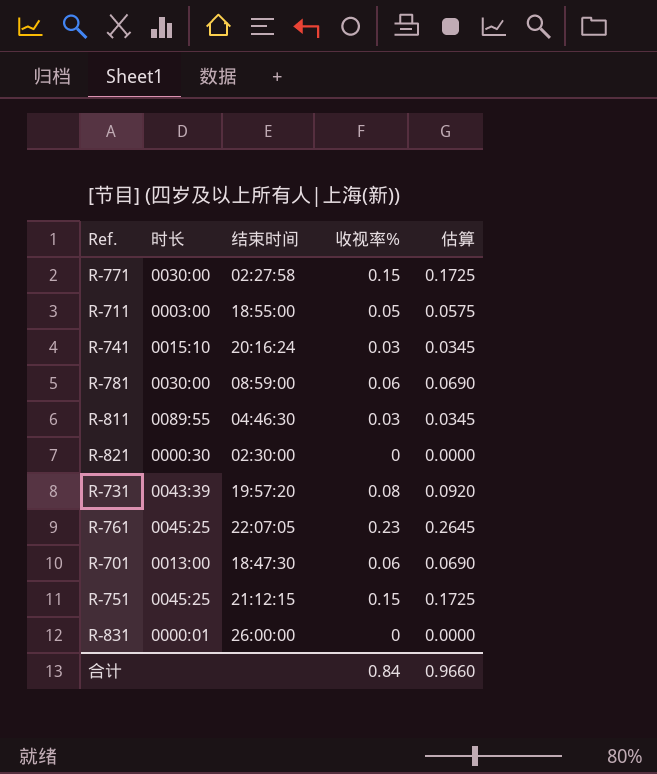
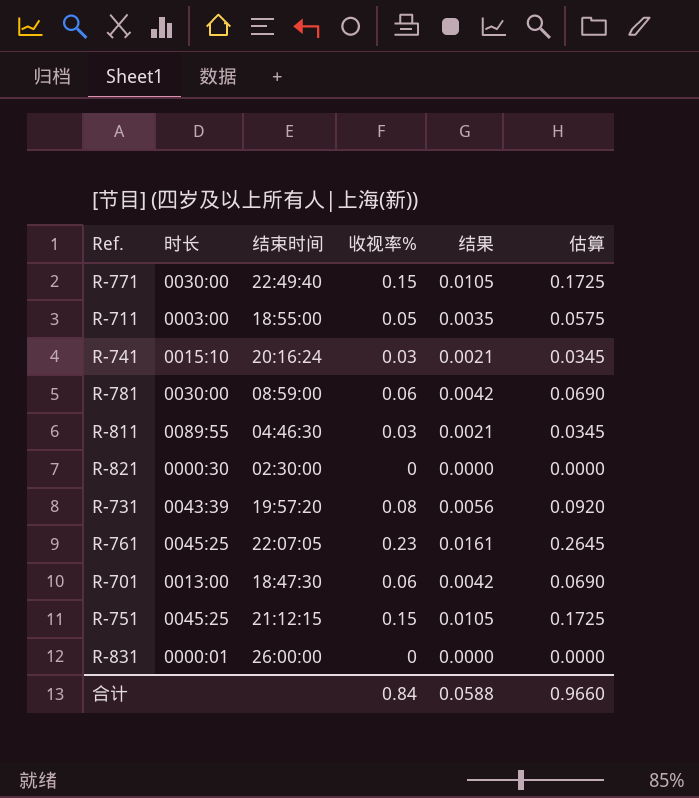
column 结果 | formula: none -> [收视率%] * 0.07
R-771 | 结束时间: 02:27:58 -> 22:49:40

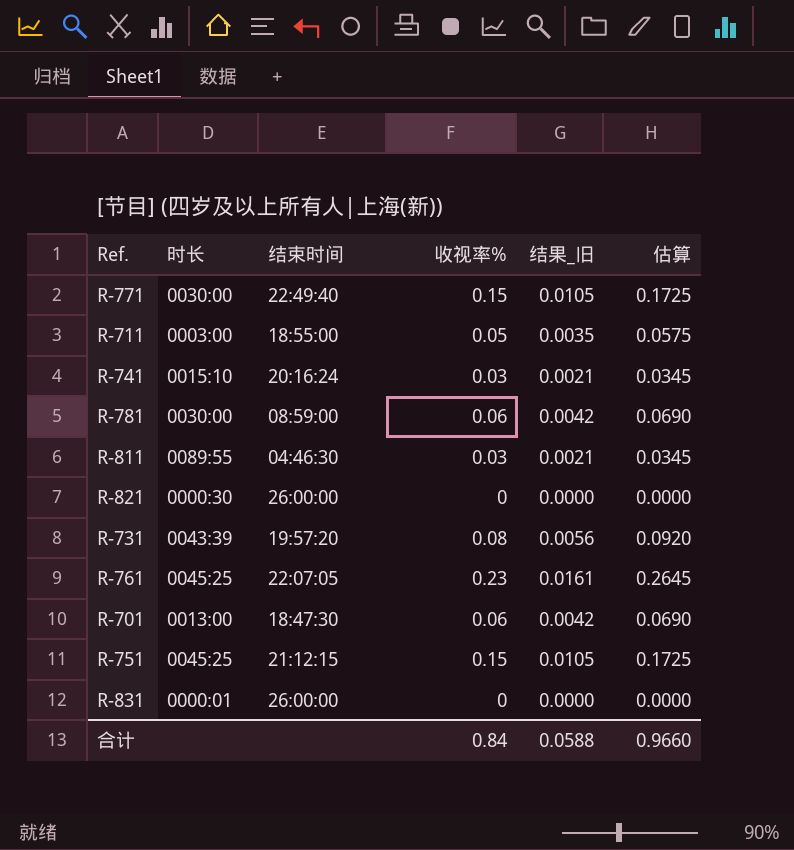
column name: 结果 -> 结果_旧
R-821 | 结束时间: 02:30:00 -> 26:00:00

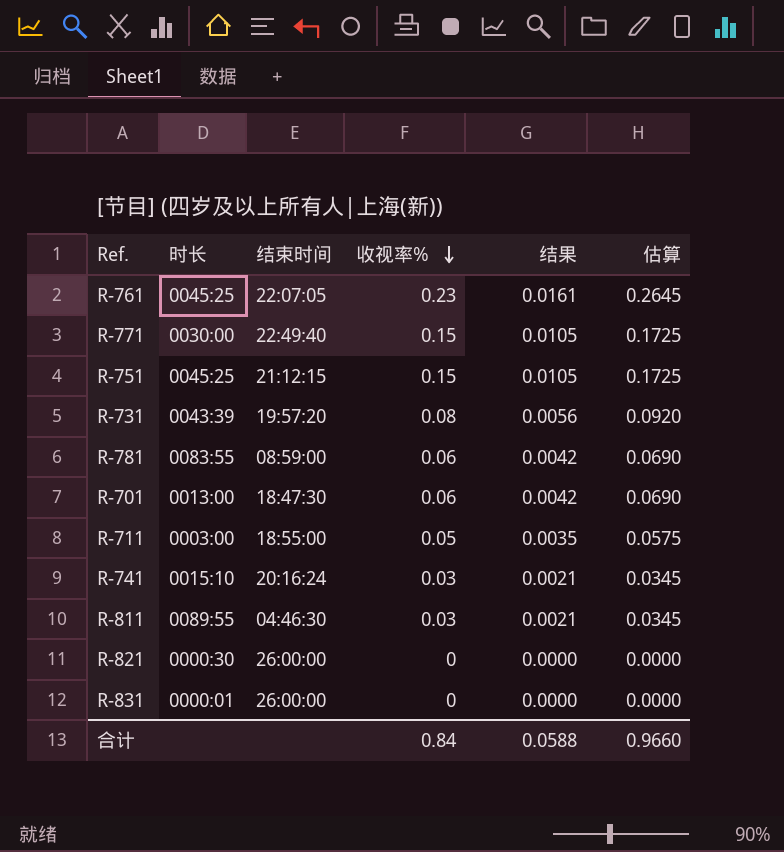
row order: none -> 收视率% descending
column name: 结果_旧 -> 结果
R-781 | 时长: 0030:00 -> 0083:55

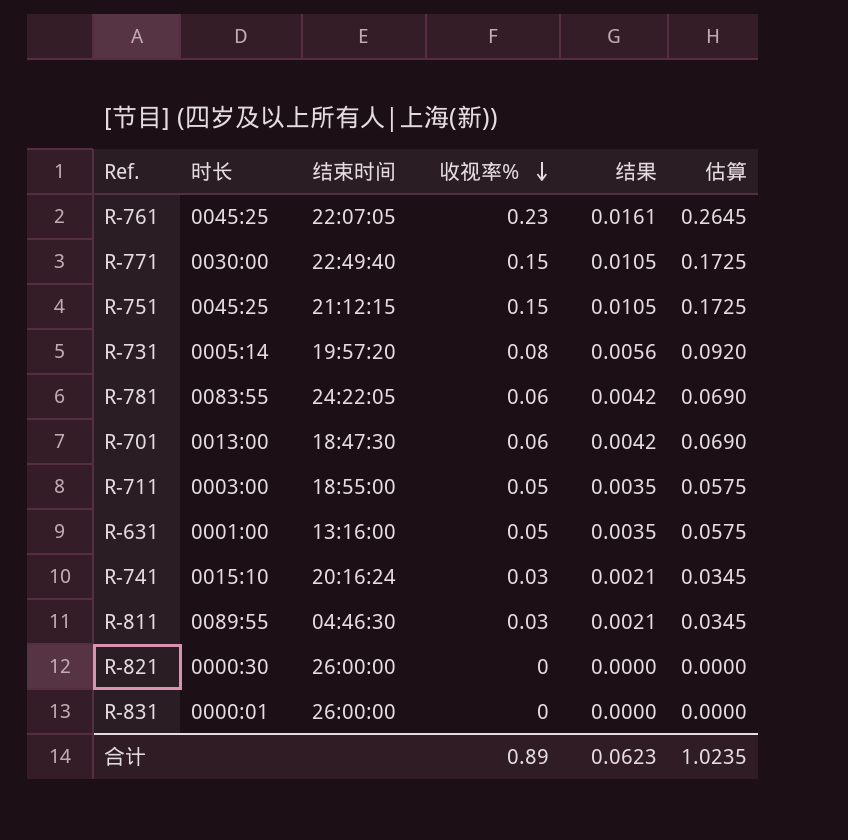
R-731 | 时长: 0043:39 -> 0005:14
R-781 | 结束时间: 08:59:00 -> 24:22:05
row R-631: none -> 0001:00 | 13:16:00 | 0.05 | 0.0035 | 0.0575
合计 | 收视率%: 0.84 -> 0.89
合计 | 结果: 0.0588 -> 0.0623
合计 | 估算: 0.9660 -> 1.0235

